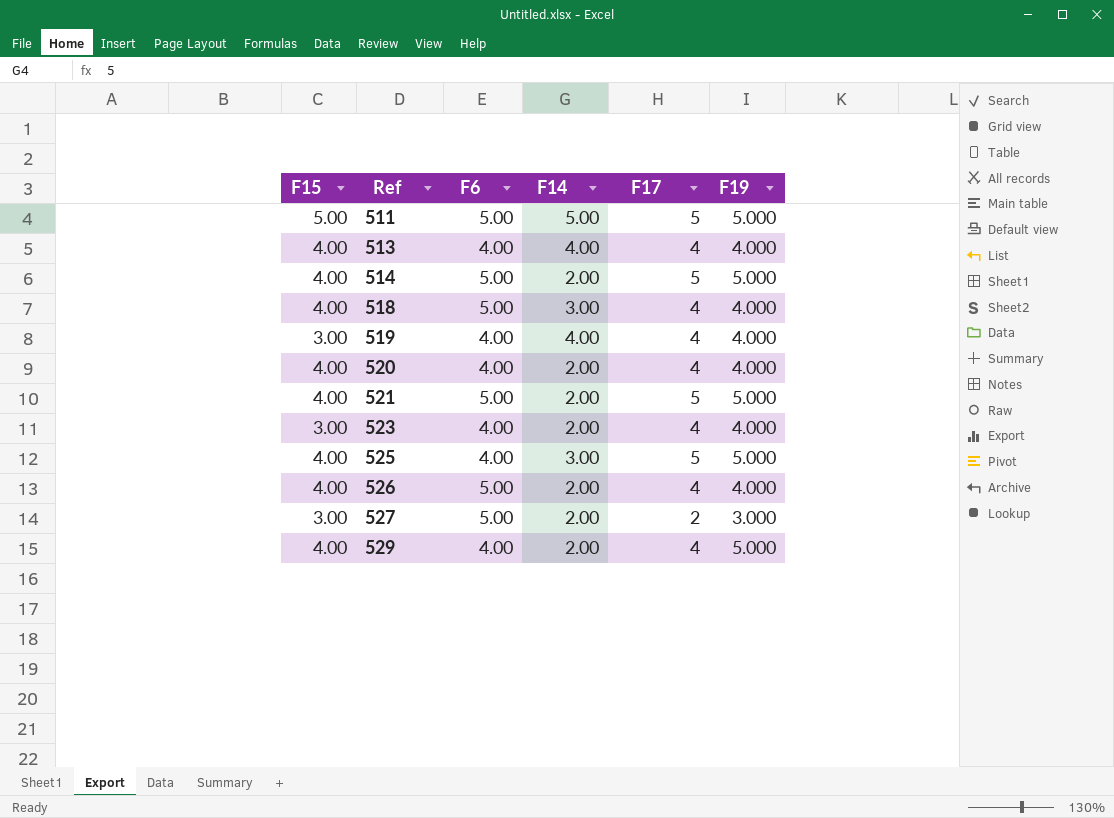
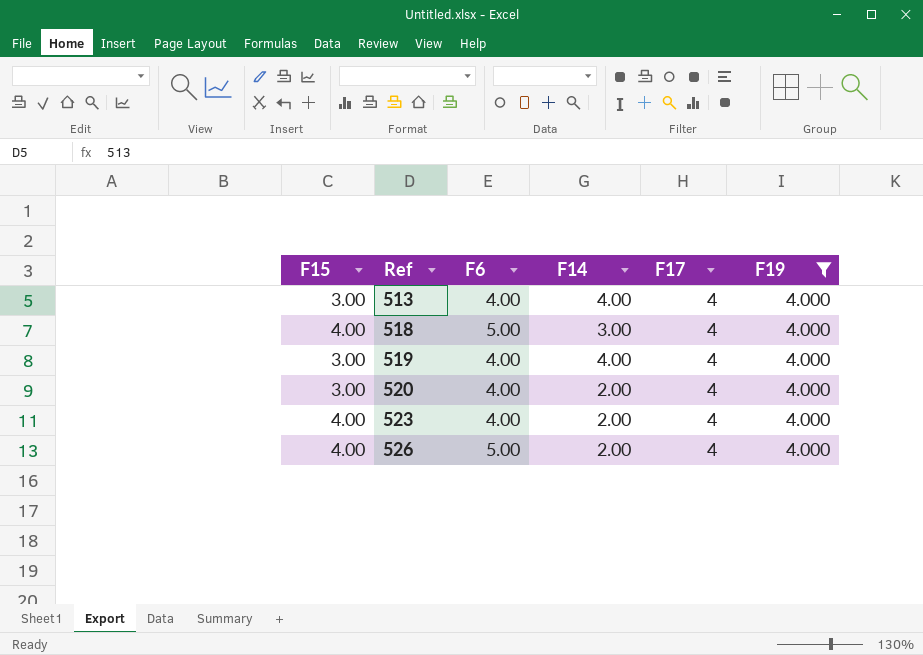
filter: none -> F19 = 4.000
513 | F15: 4.00 -> 3.00
520 | F15: 4.00 -> 3.00
523 | F15: 3.00 -> 4.00

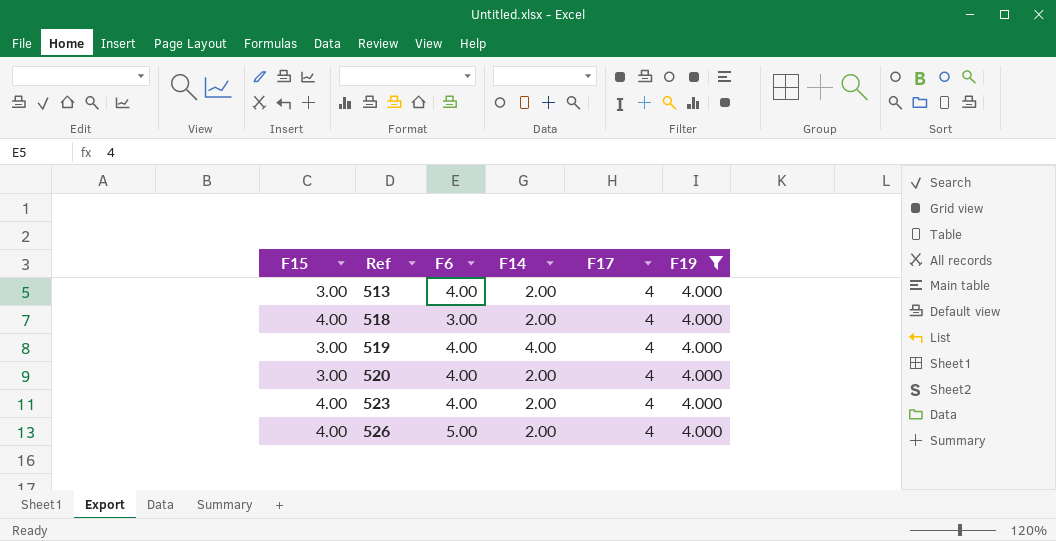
513 | F14: 4.00 -> 2.00
518 | F6: 5.00 -> 3.00
518 | F14: 3.00 -> 2.00

